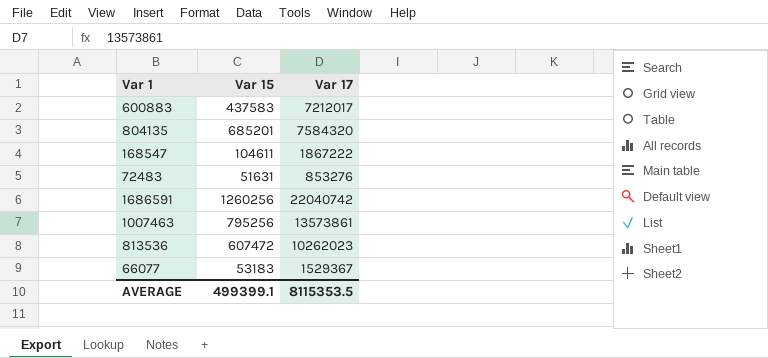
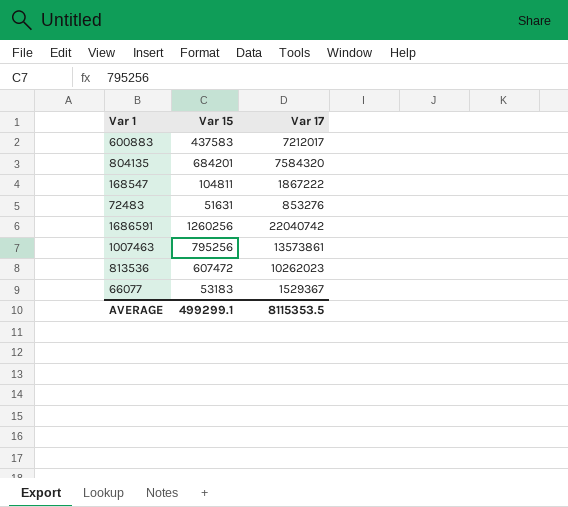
804135 | Var 15: 685201 -> 684201
168547 | Var 15: 104611 -> 104811
AVERAGE | Var 15: 499399.1 -> 499299.1

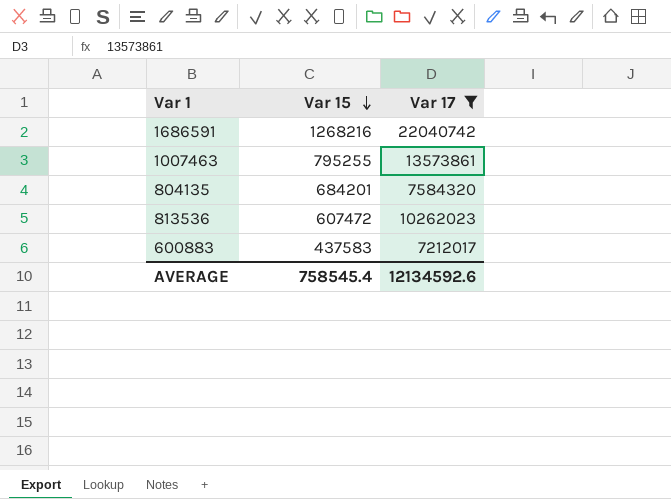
filter: none -> Var 17 >= 7212017
row order: none -> Var 15 descending
1686591 | Var 15: 1260256 -> 1268216
1007463 | Var 15: 795256 -> 795255
AVERAGE | Var 15: 499299.1 -> 758545.4
AVERAGE | Var 17: 8115353.5 -> 12134592.6

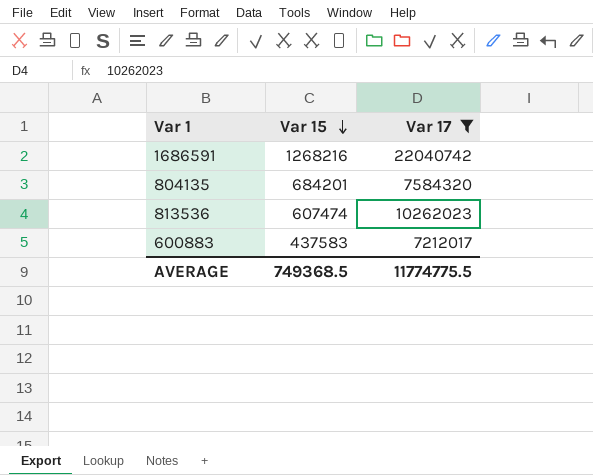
row 1007463: 795255 | 13573861 -> none
813536 | Var 15: 607472 -> 607474
AVERAGE | Var 15: 758545.4 -> 749368.5
AVERAGE | Var 17: 12134592.6 -> 11774775.5

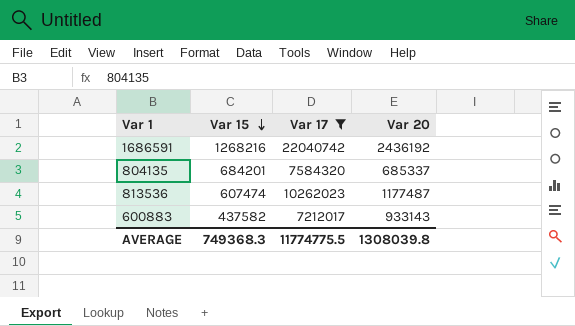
column Var 20 | position: none -> 4
600883 | Var 15: 437583 -> 437582
AVERAGE | Var 15: 749368.5 -> 749368.3

